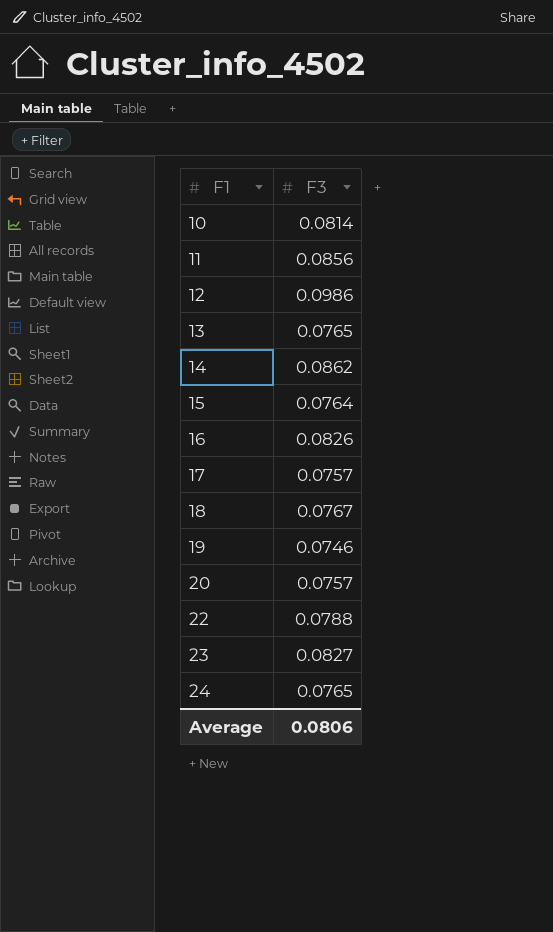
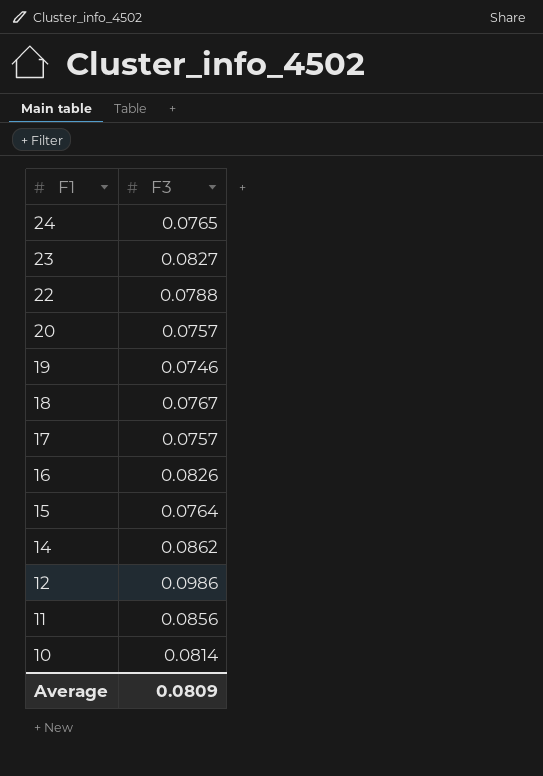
row order: F1 ascending -> F1 descending
row 13: 0.0765 -> none
Average | F3: 0.0806 -> 0.0809

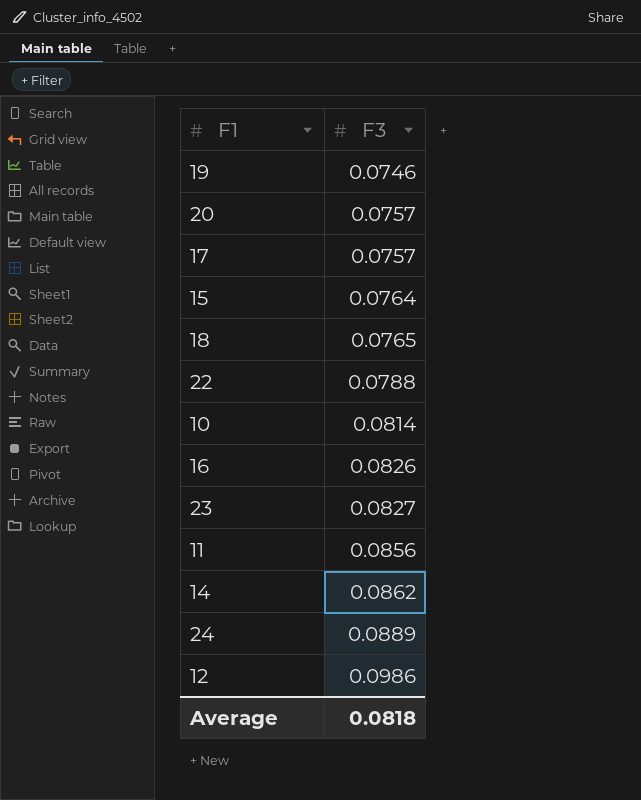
row order: F1 descending -> F3 ascending
18 | F3: 0.0767 -> 0.0765
24 | F3: 0.0765 -> 0.0889
Average | F3: 0.0809 -> 0.0818

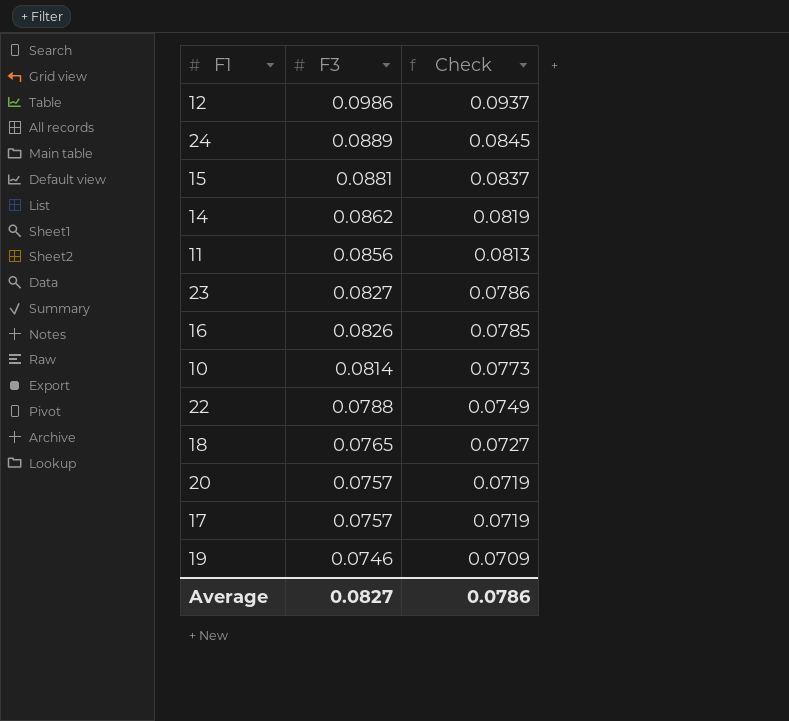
row order: F3 ascending -> F3 descending
column Check | formula: none -> [F3] * 0.95
15 | F3: 0.0764 -> 0.0881
Average | F3: 0.0818 -> 0.0827

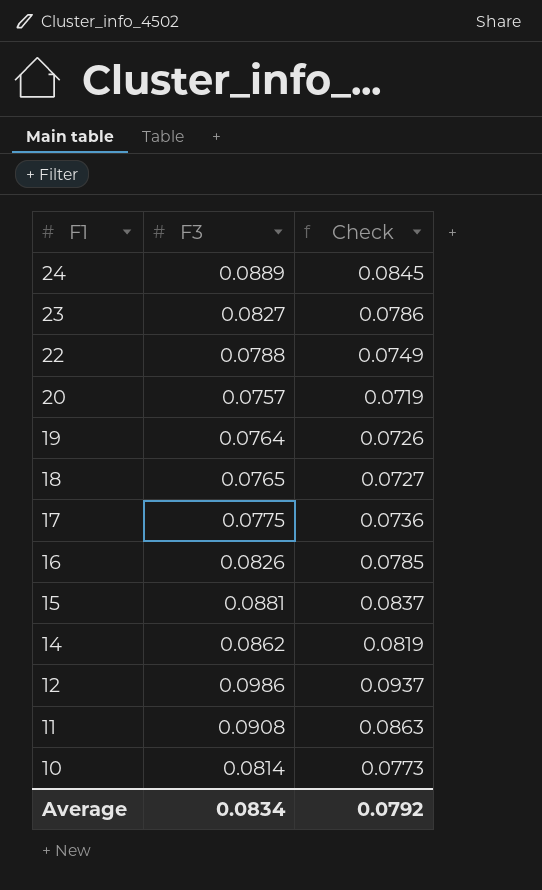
row order: F3 descending -> F1 descending
19 | F3: 0.0746 -> 0.0764
19 | Check: 0.0709 -> 0.0726
17 | F3: 0.0757 -> 0.0775
17 | Check: 0.0719 -> 0.0736
11 | F3: 0.0856 -> 0.0908
11 | Check: 0.0813 -> 0.0863
Average | F3: 0.0827 -> 0.0834
Average | Check: 0.0786 -> 0.0792

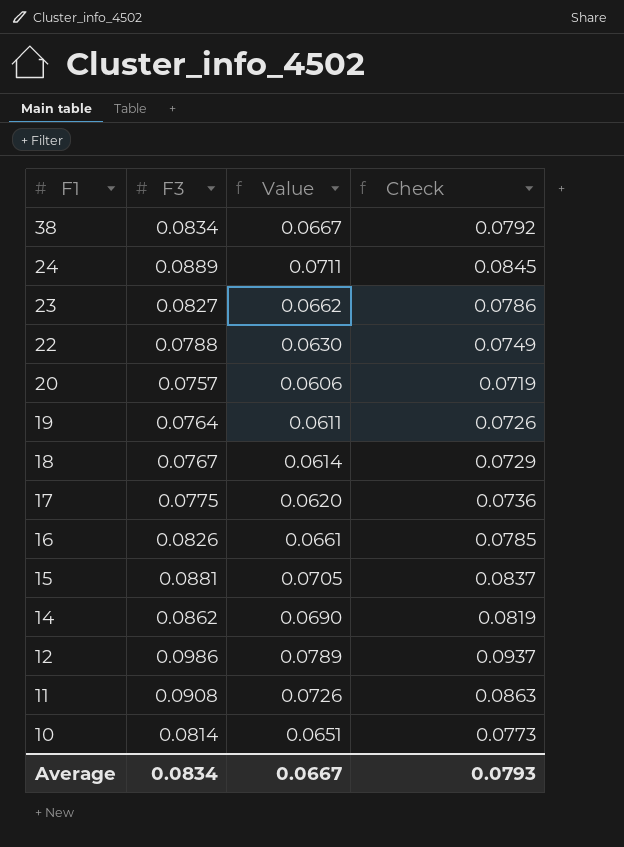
column Value | formula: none -> [F3] * 0.8
row 38: none -> 0.0834 | 0.0667 | 0.0792
18 | F3: 0.0765 -> 0.0767
18 | Check: 0.0727 -> 0.0729
Average | Check: 0.0792 -> 0.0793

